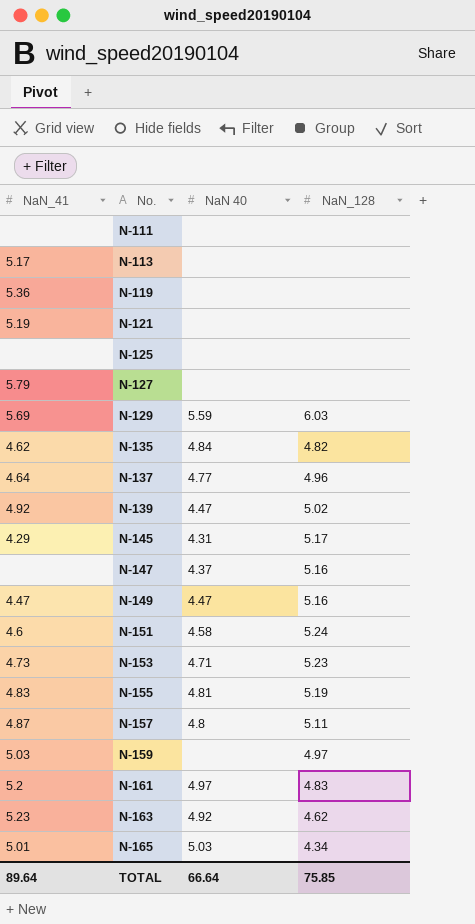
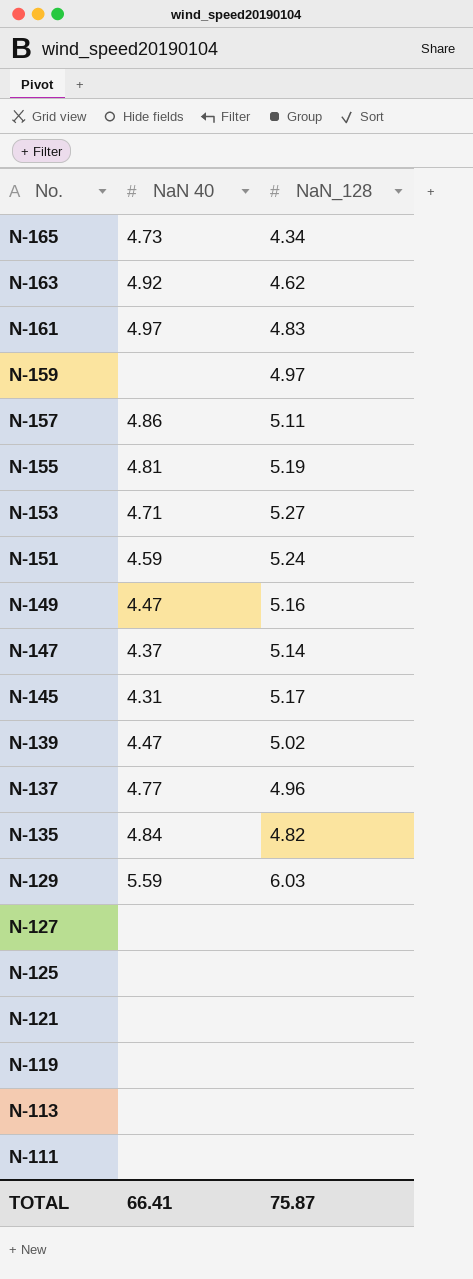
row order: No. ascending -> No. descending
column NaN_41 | position: 1 -> none
N-165 | NaN 40: 5.03 -> 4.73
N-157 | NaN 40: 4.8 -> 4.86
N-153 | NaN_128: 5.23 -> 5.27
N-151 | NaN 40: 4.58 -> 4.59
N-147 | NaN_128: 5.16 -> 5.14
TOTAL | NaN 40: 66.64 -> 66.41
TOTAL | NaN_128: 75.85 -> 75.87

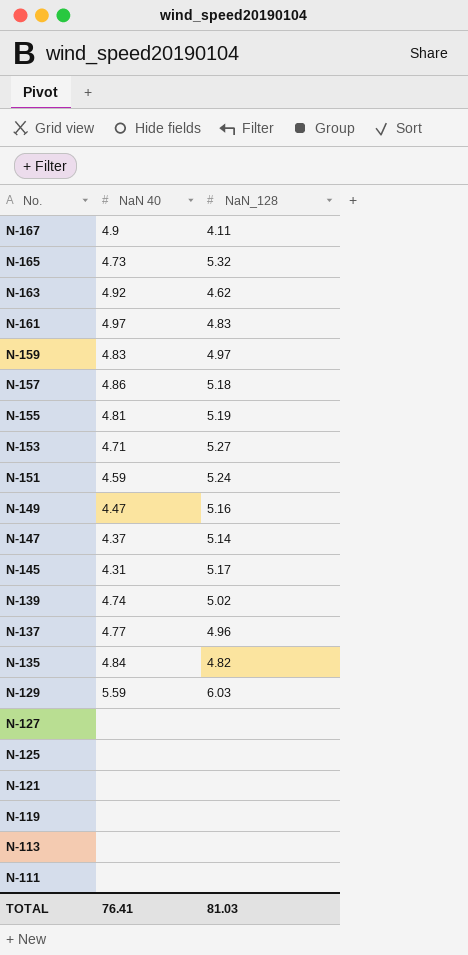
row N-167: none -> 4.9 | 4.11
N-165 | NaN_128: 4.34 -> 5.32
N-159 | NaN 40: none -> 4.83
N-157 | NaN_128: 5.11 -> 5.18
N-139 | NaN 40: 4.47 -> 4.74
TOTAL | NaN 40: 66.41 -> 76.41
TOTAL | NaN_128: 75.87 -> 81.03

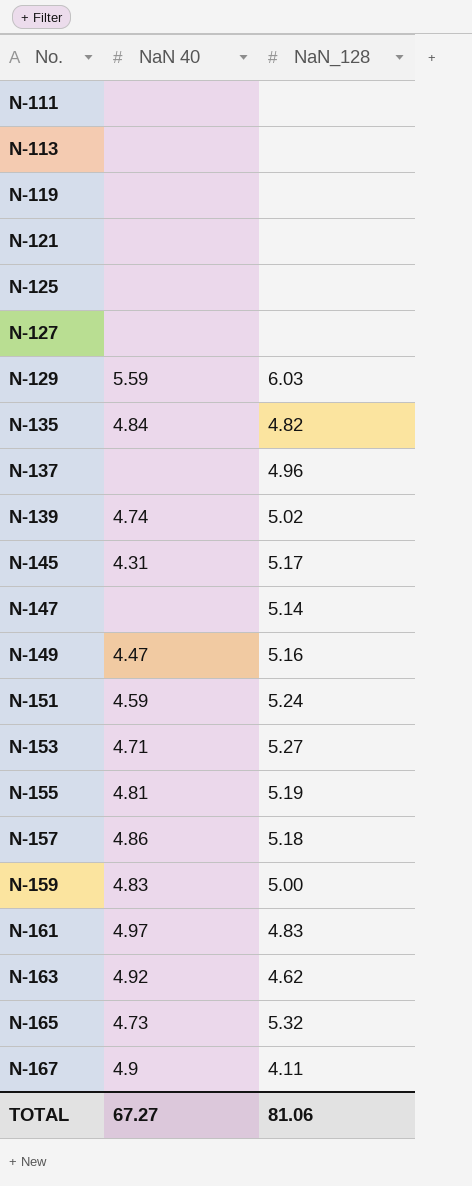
row order: No. descending -> No. ascending
N-137 | NaN 40: 4.77 -> none
N-147 | NaN 40: 4.37 -> none
N-159 | NaN_128: 4.97 -> 5.00
TOTAL | NaN 40: 76.41 -> 67.27
TOTAL | NaN_128: 81.03 -> 81.06

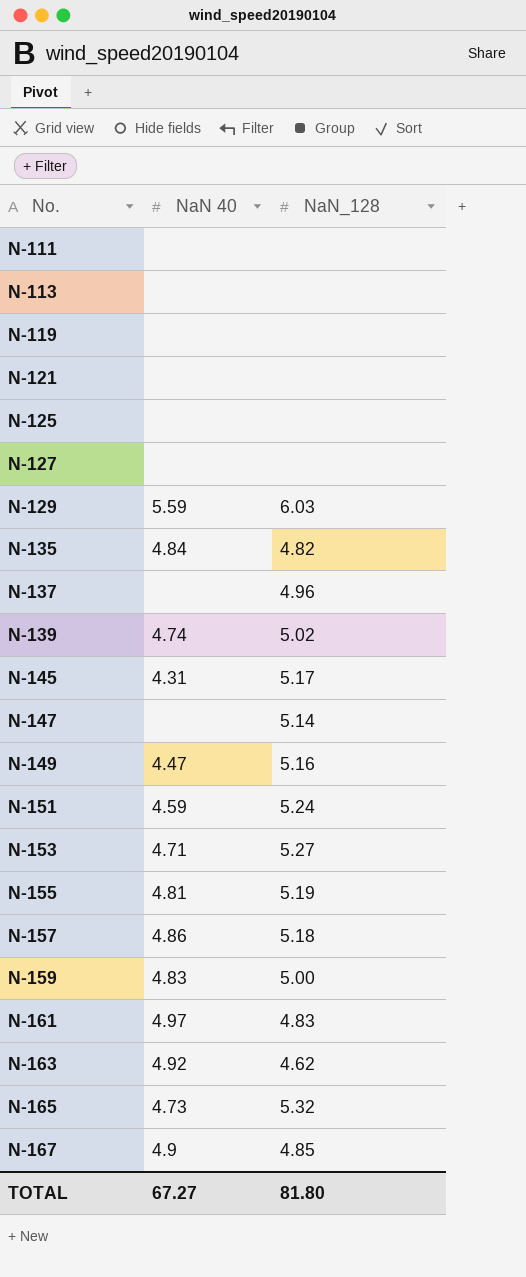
N-167 | NaN_128: 4.11 -> 4.85
TOTAL | NaN_128: 81.06 -> 81.80

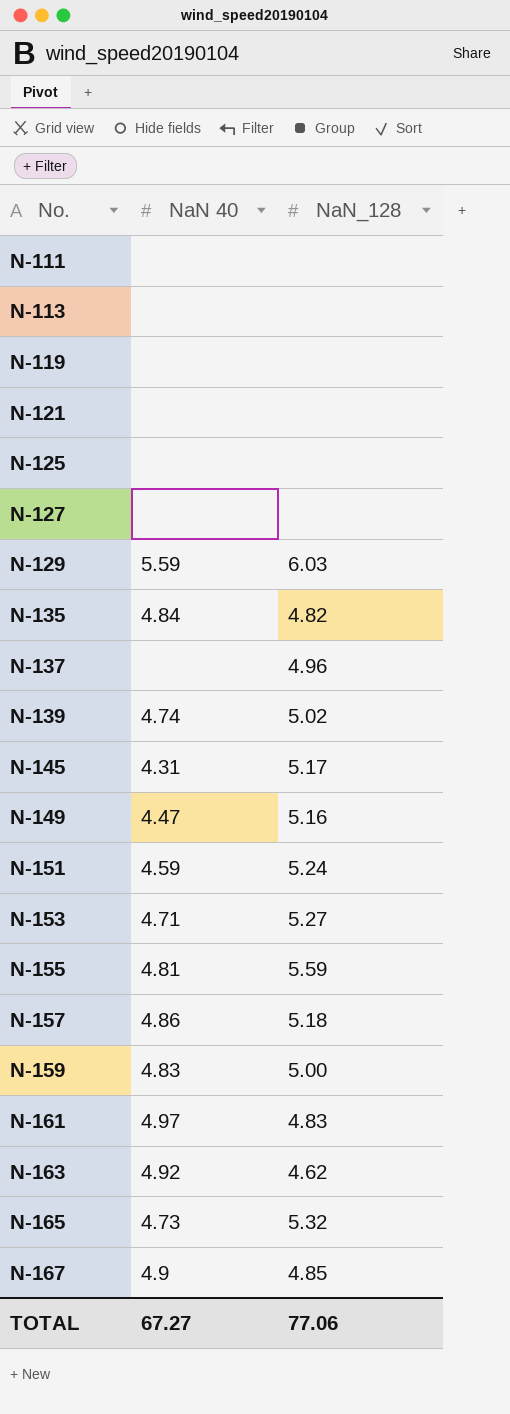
row N-147: none | 5.14 -> none
N-155 | NaN_128: 5.19 -> 5.59
TOTAL | NaN_128: 81.80 -> 77.06

